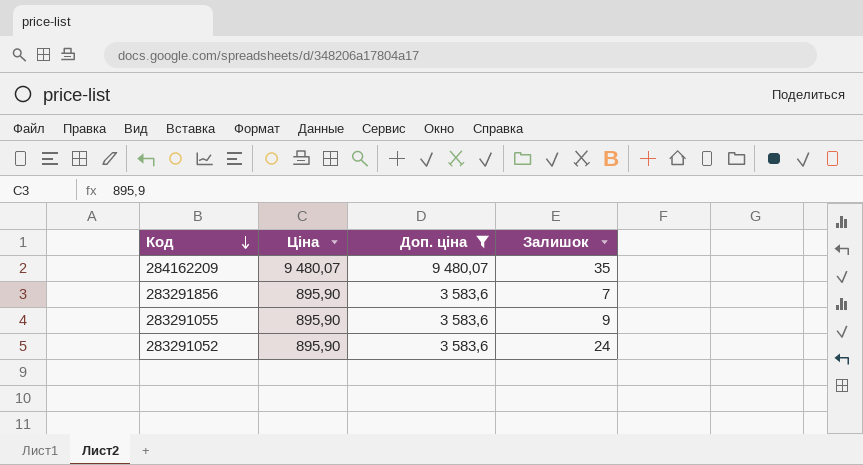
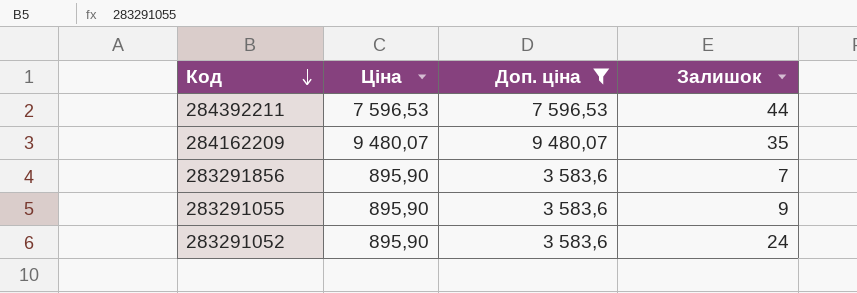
row 284392211: none -> 7 596,53 | 7 596,53 | 44

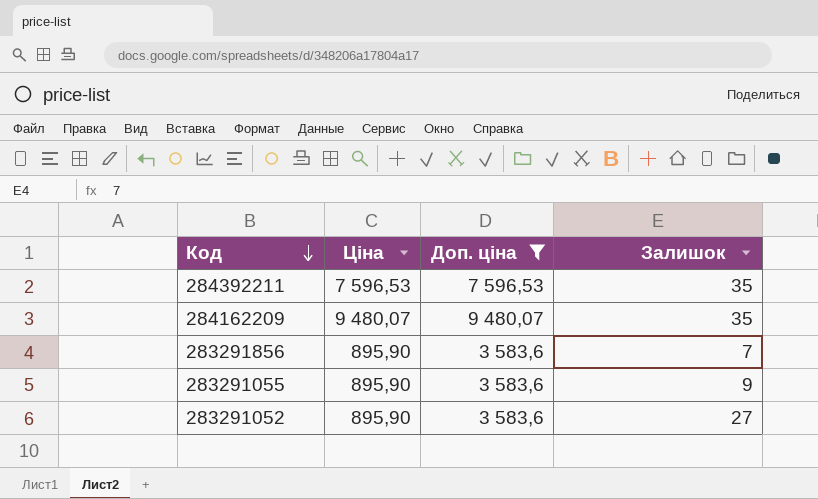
284392211 | Залишок: 44 -> 35
283291052 | Залишок: 24 -> 27

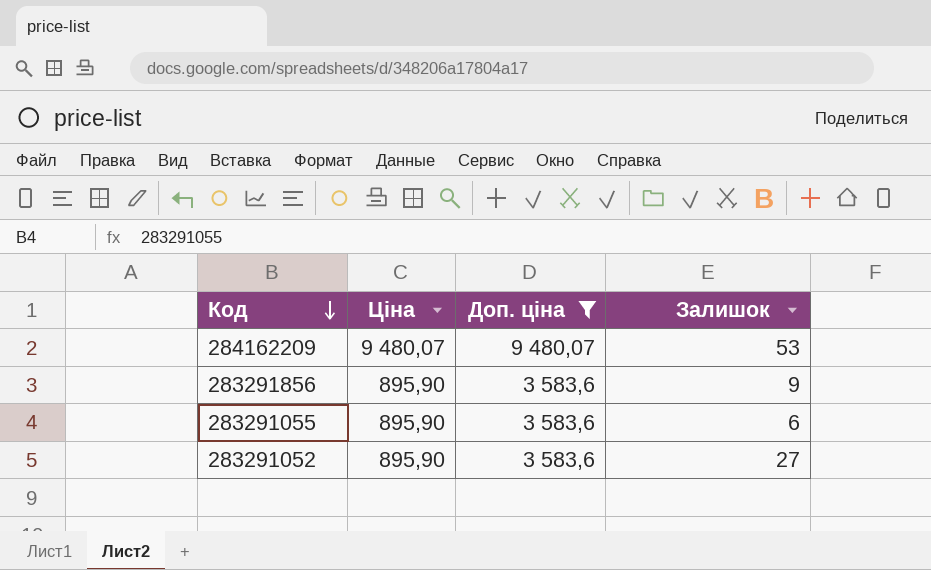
row 284392211: 7 596,53 | 7 596,53 | 35 -> none
284162209 | Залишок: 35 -> 53
283291856 | Залишок: 7 -> 9
283291055 | Залишок: 9 -> 6

